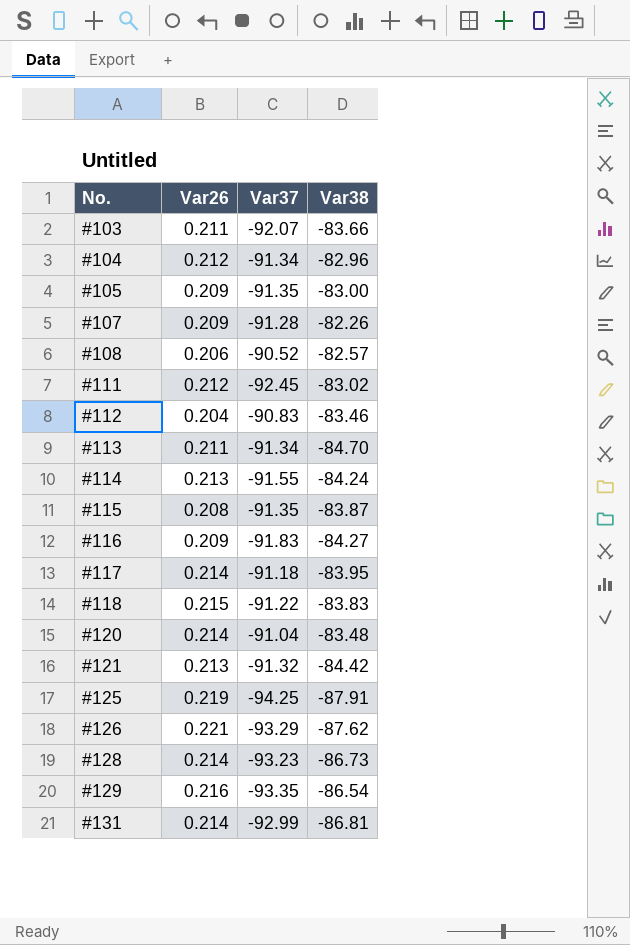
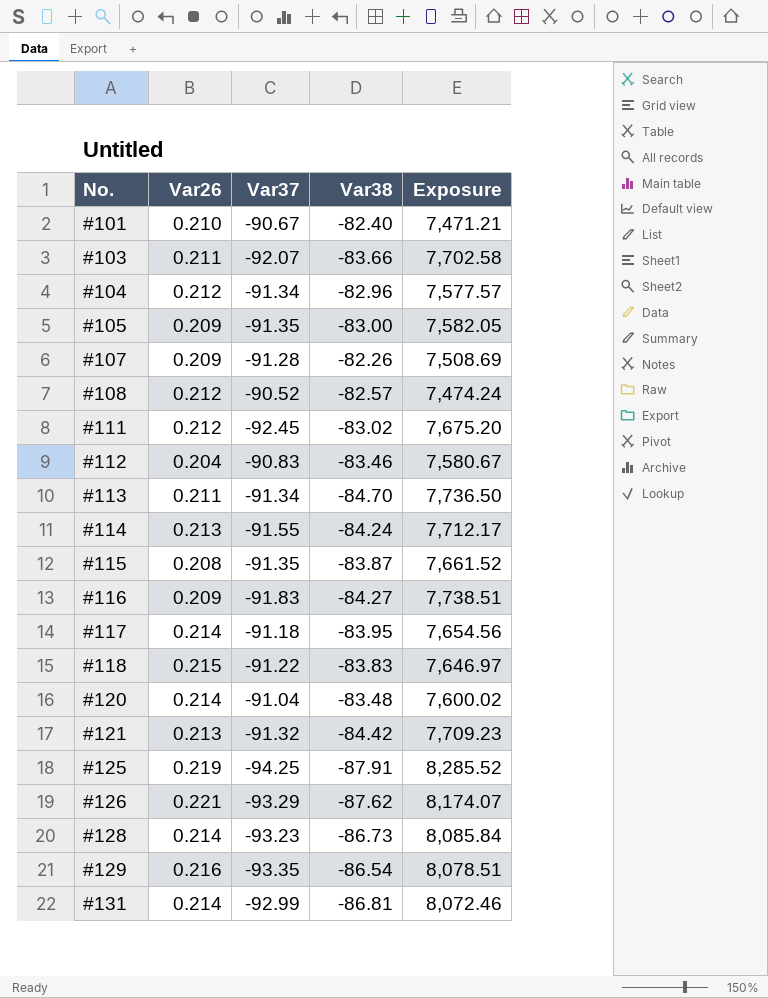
column Exposure | formula: none -> [Var37] * [Var38]
row #101: none -> 0.210 | -90.67 | -82.40 | 7,471.21
#108 | Var26: 0.206 -> 0.212

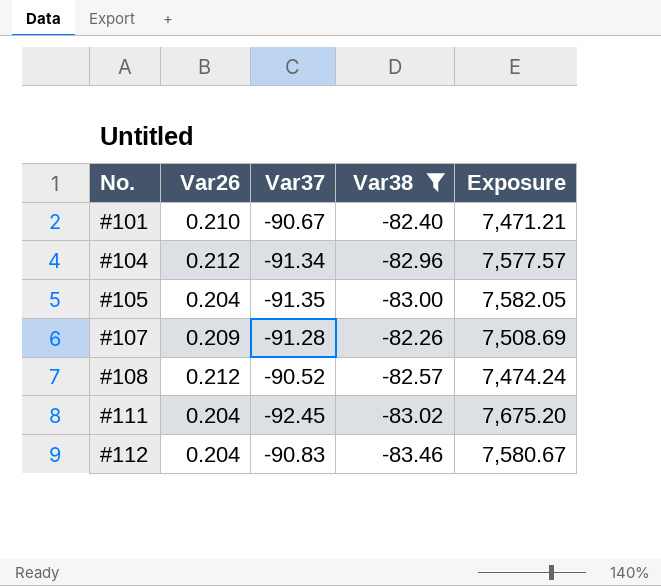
filter: none -> Var38 >= -83.46
#105 | Var26: 0.209 -> 0.204
#111 | Var26: 0.212 -> 0.204

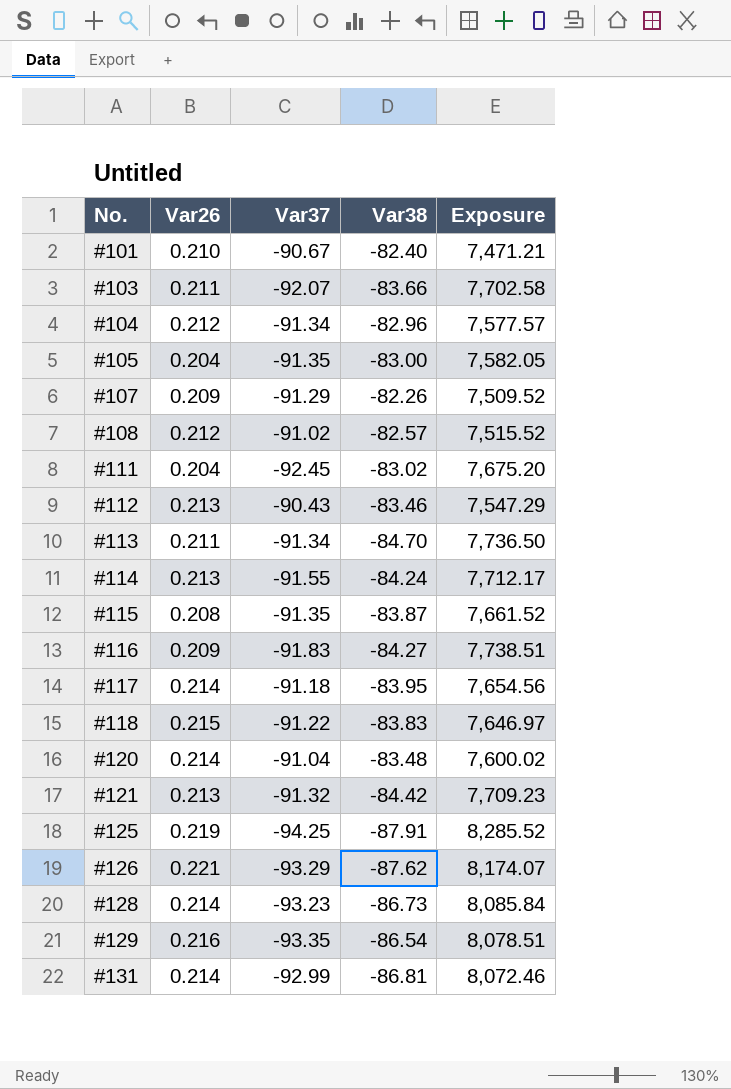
filter: Var38 >= -83.46 -> none
#107 | Var37: -91.28 -> -91.29
#107 | Exposure: 7,508.69 -> 7,509.52
#108 | Var37: -90.52 -> -91.02
#108 | Exposure: 7,474.24 -> 7,515.52
#112 | Var26: 0.204 -> 0.213
#112 | Var37: -90.83 -> -90.43
#112 | Exposure: 7,580.67 -> 7,547.29

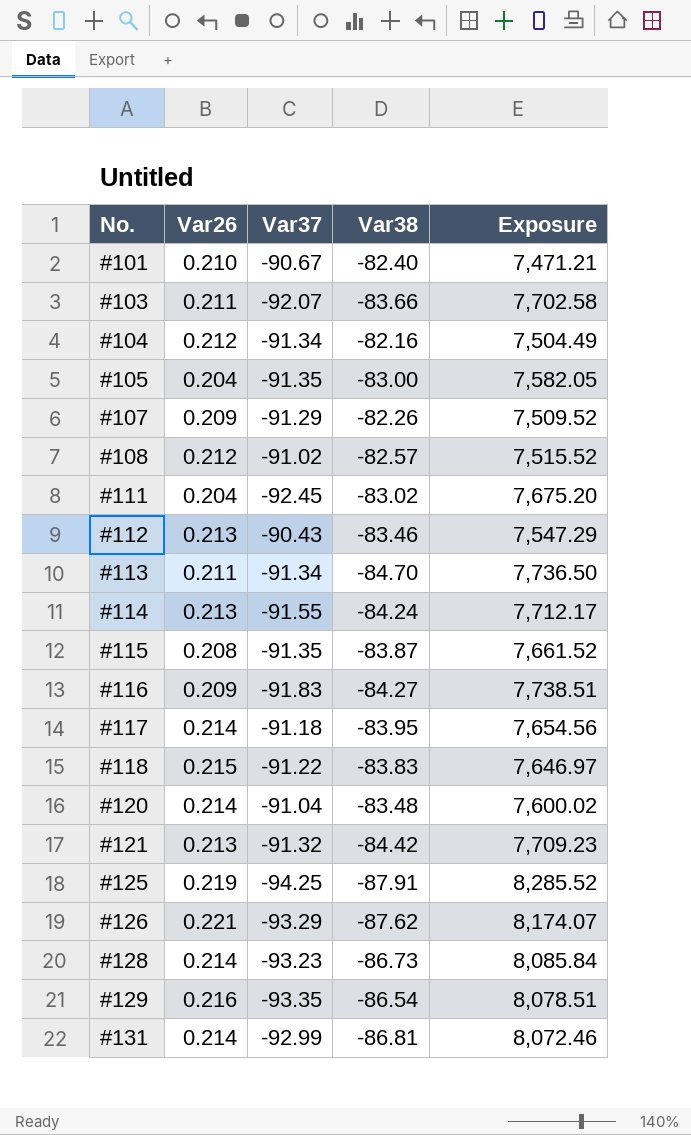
#104 | Var38: -82.96 -> -82.16
#104 | Exposure: 7,577.57 -> 7,504.49

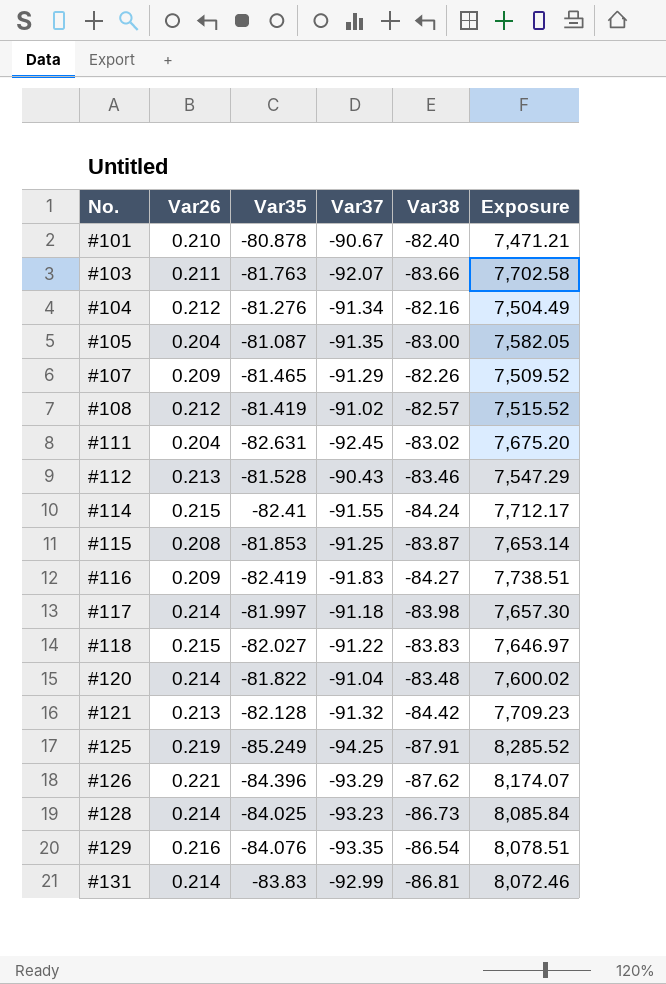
column Var35 | position: none -> 3
row #113: 0.211 | -91.34 | -84.70 | 7,736.50 -> none
#114 | Var26: 0.213 -> 0.215
#115 | Var37: -91.35 -> -91.25
#115 | Exposure: 7,661.52 -> 7,653.14
#117 | Var38: -83.95 -> -83.98
#117 | Exposure: 7,654.56 -> 7,657.30

